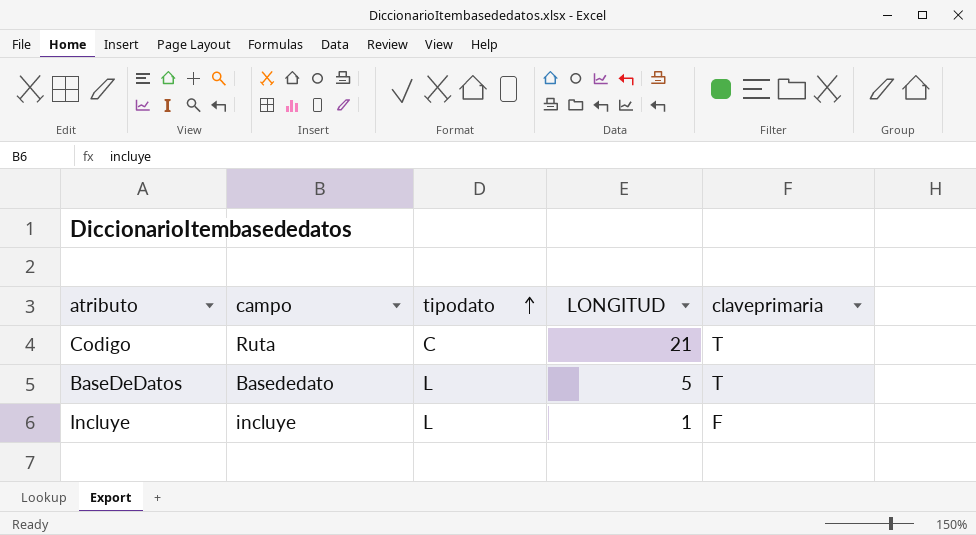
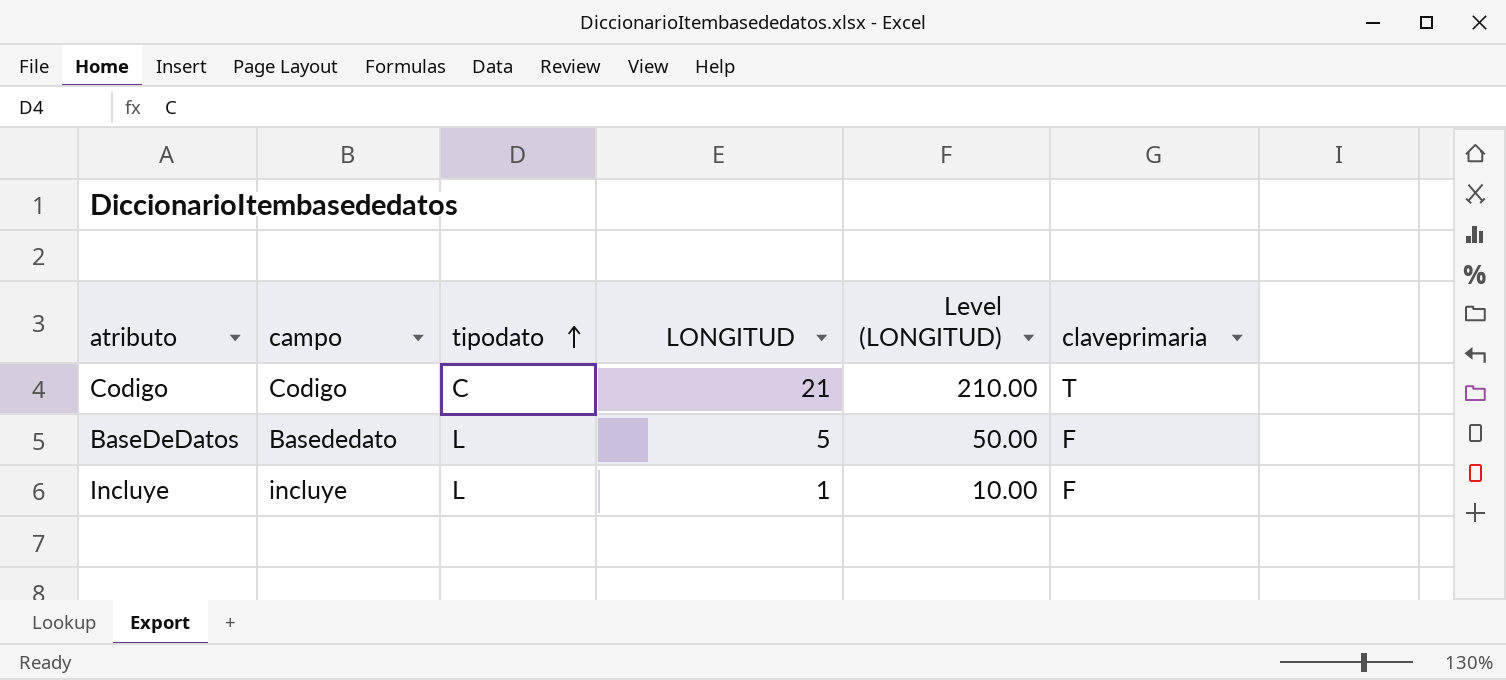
column Level (LONGITUD) | formula: none -> [LONGITUD] * 10
Codigo | campo: Ruta -> Codigo
BaseDeDatos | claveprimaria: T -> F

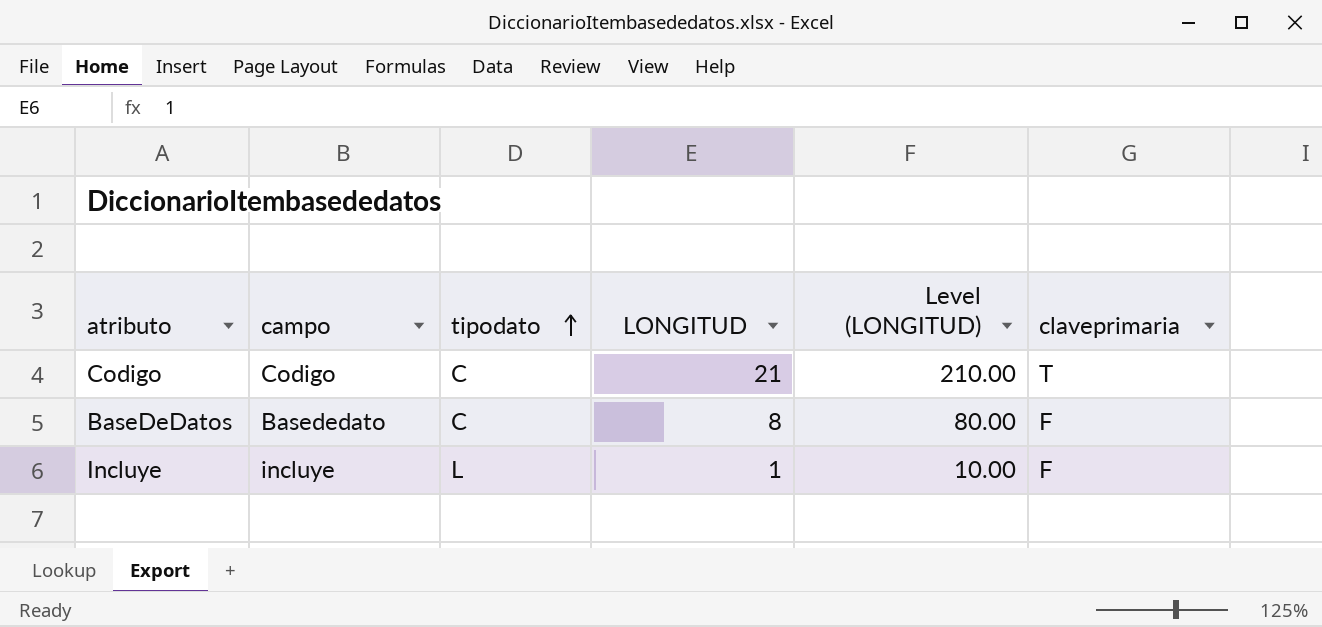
BaseDeDatos | tipodato: L -> C
BaseDeDatos | LONGITUD: 5 -> 8
BaseDeDatos | Level (LONGITUD): 50.00 -> 80.00

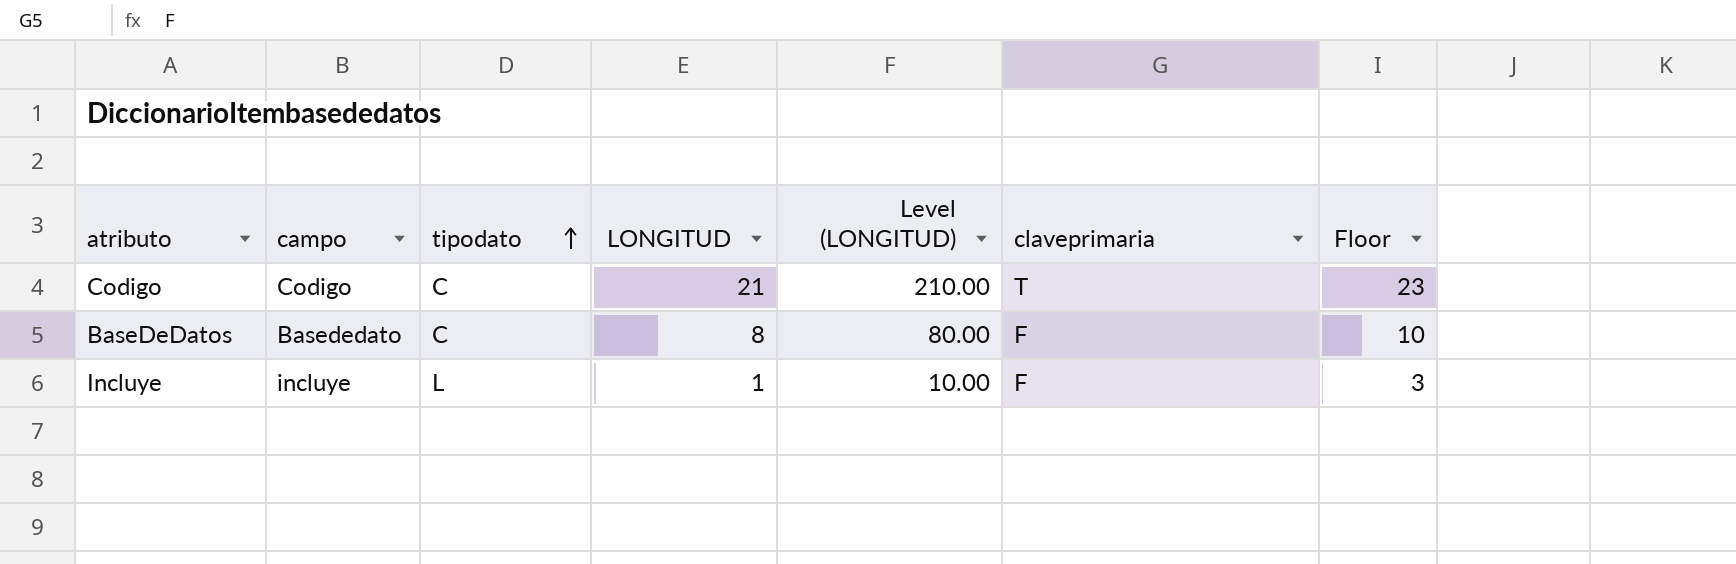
column Floor | formula: none -> [LONGITUD] + 2

